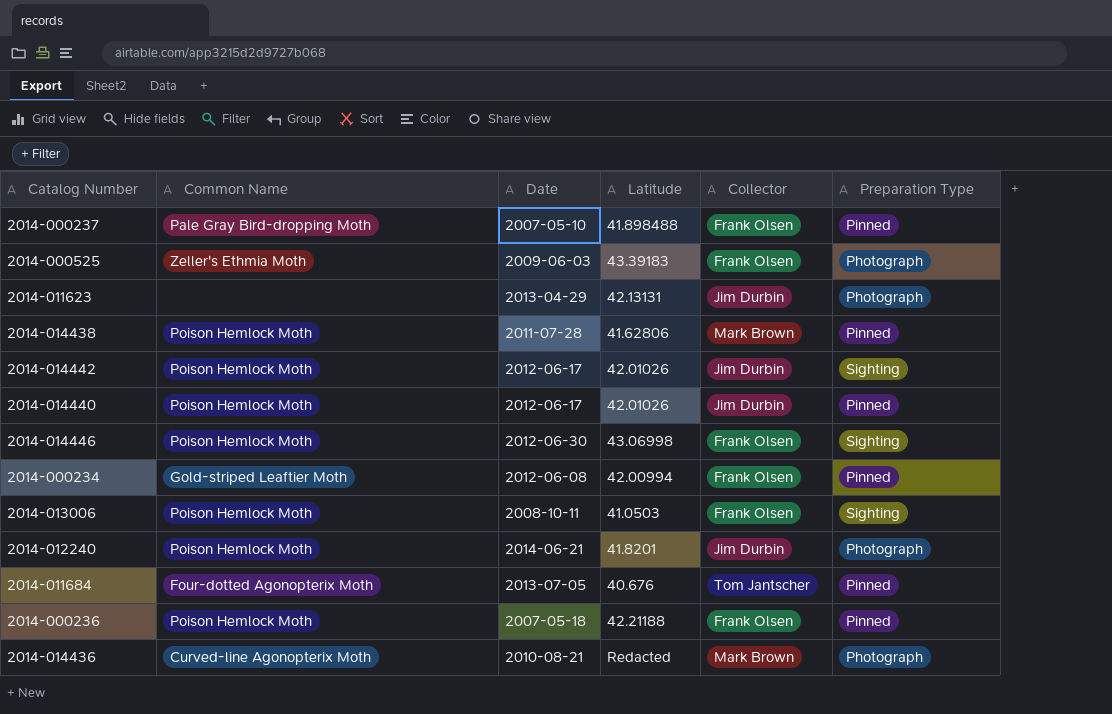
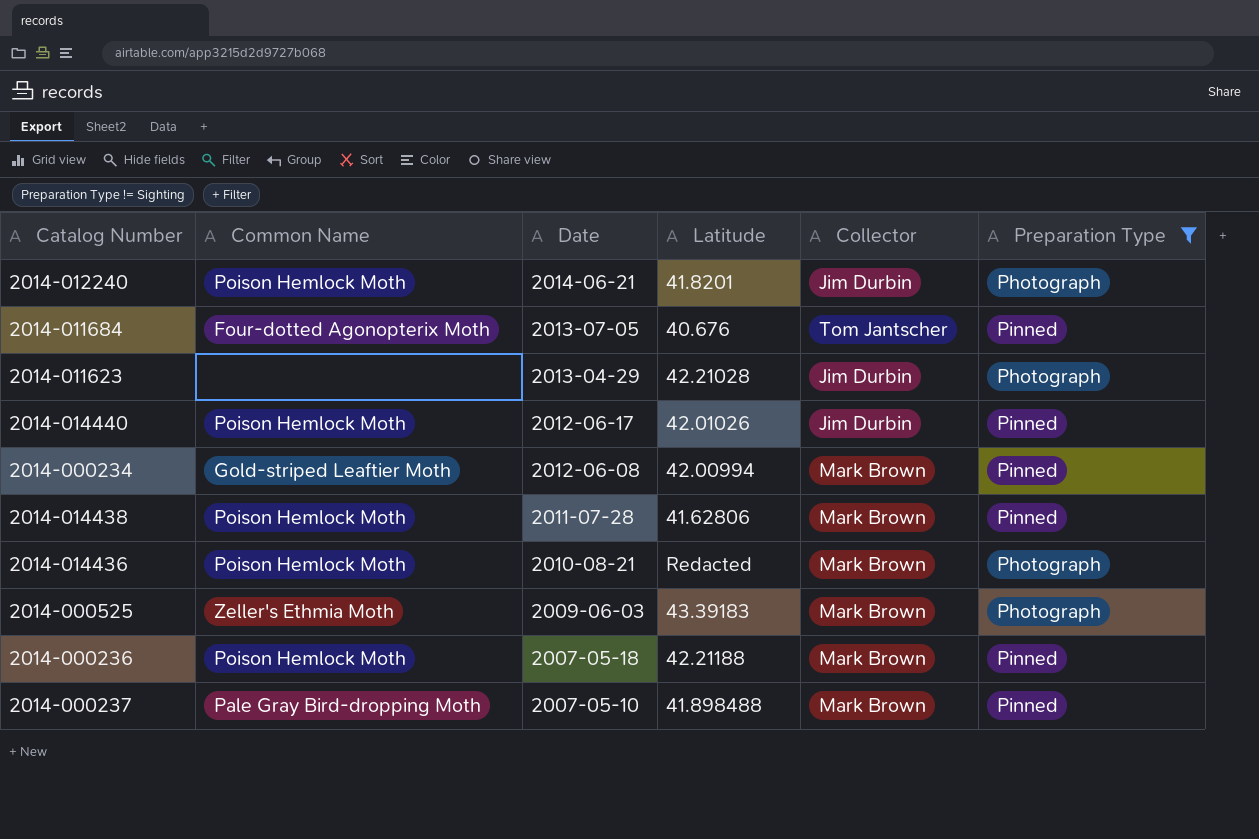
filter: none -> Preparation Type != Sighting
row order: none -> Date descending
2014-011623 | Latitude: 42.13131 -> 42.21028
2014-000234 | Collector: Frank Olsen -> Mark Brown
2014-014436 | Common Name: Curved-line Agonopterix Moth -> Poison Hemlock Moth
2014-000525 | Collector: Frank Olsen -> Mark Brown
2014-000236 | Collector: Frank Olsen -> Mark Brown
2014-000237 | Collector: Frank Olsen -> Mark Brown

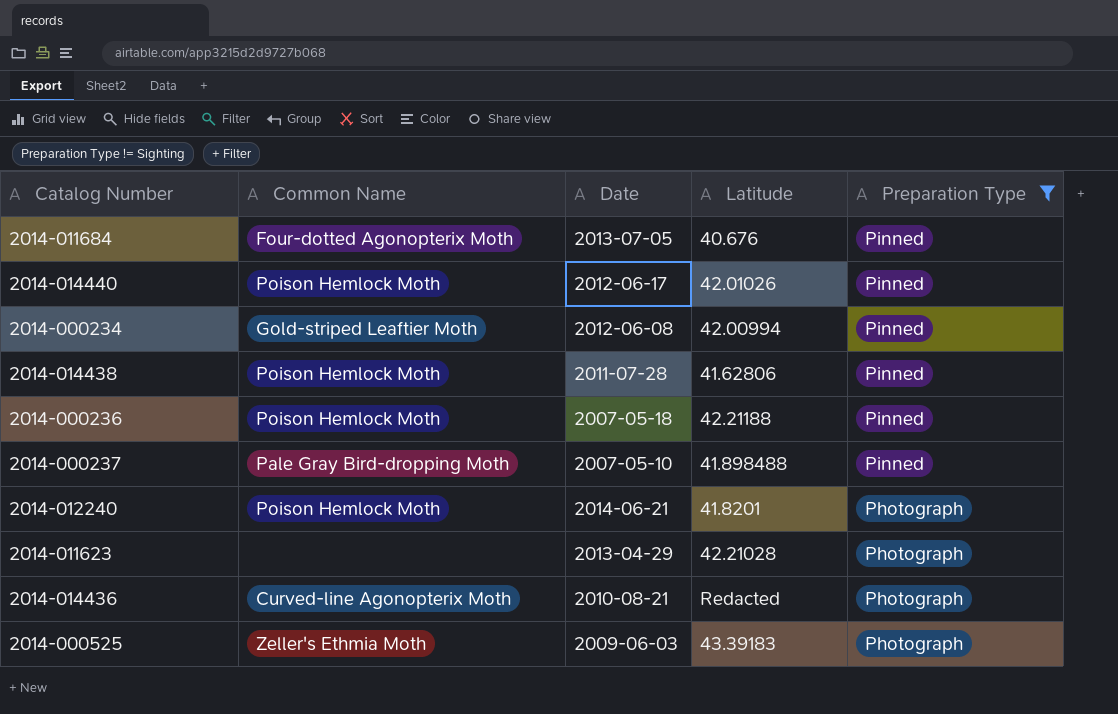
row order: Date descending -> Preparation Type descending
column Collector | position: 5 -> none
2014-014436 | Common Name: Poison Hemlock Moth -> Curved-line Agonopterix Moth

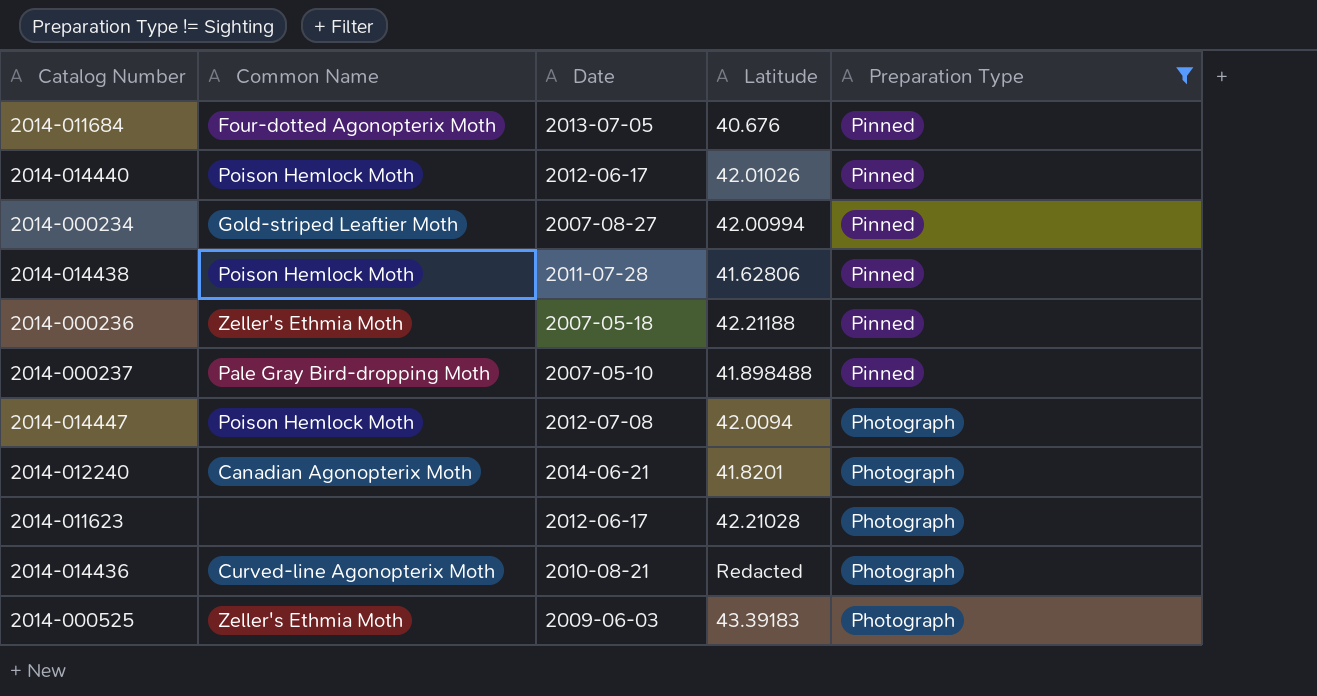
2014-000234 | Date: 2012-06-08 -> 2007-08-27
2014-000236 | Common Name: Poison Hemlock Moth -> Zeller's Ethmia Moth
row 2014-014447: none -> Poison Hemlock Moth | 2012-07-08 | 42.0094 | Photograph
2014-012240 | Common Name: Poison Hemlock Moth -> Canadian Agonopterix Moth
2014-011623 | Date: 2013-04-29 -> 2012-06-17

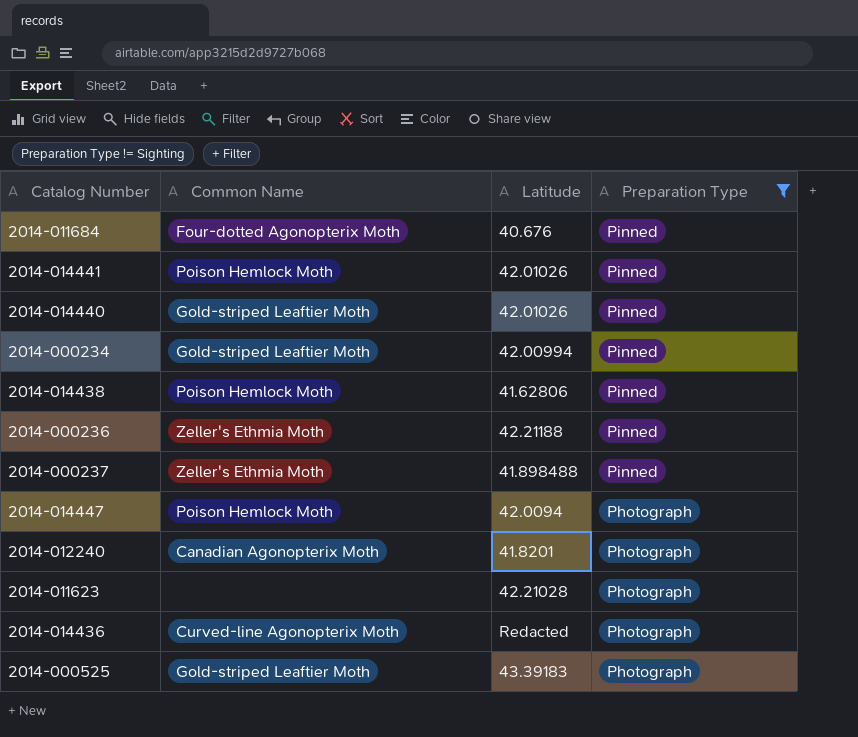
column Date | position: 3 -> none
row 2014-014441: none -> Poison Hemlock Moth | 42.01026 | Pinned
2014-014440 | Common Name: Poison Hemlock Moth -> Gold-striped Leaftier Moth
2014-000237 | Common Name: Pale Gray Bird-dropping Moth -> Zeller's Ethmia Moth
2014-000525 | Common Name: Zeller's Ethmia Moth -> Gold-striped Leaftier Moth

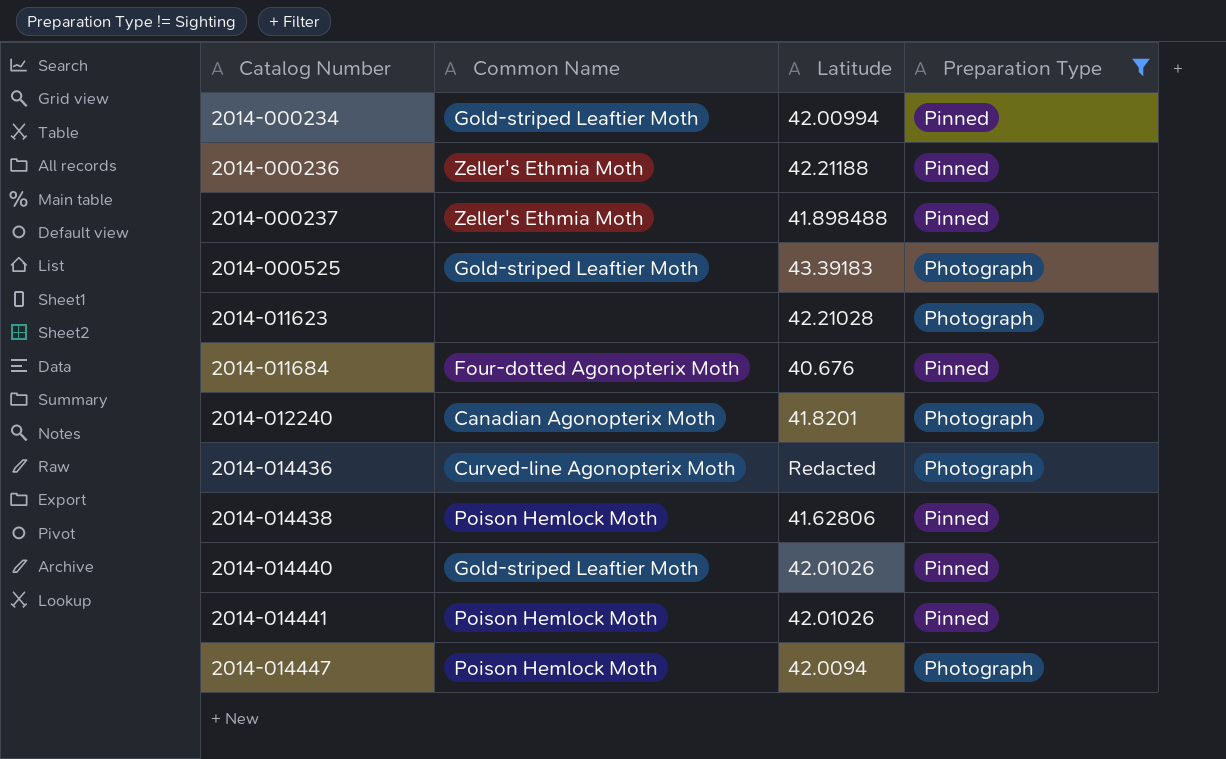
row order: Preparation Type descending -> Catalog Number ascending

